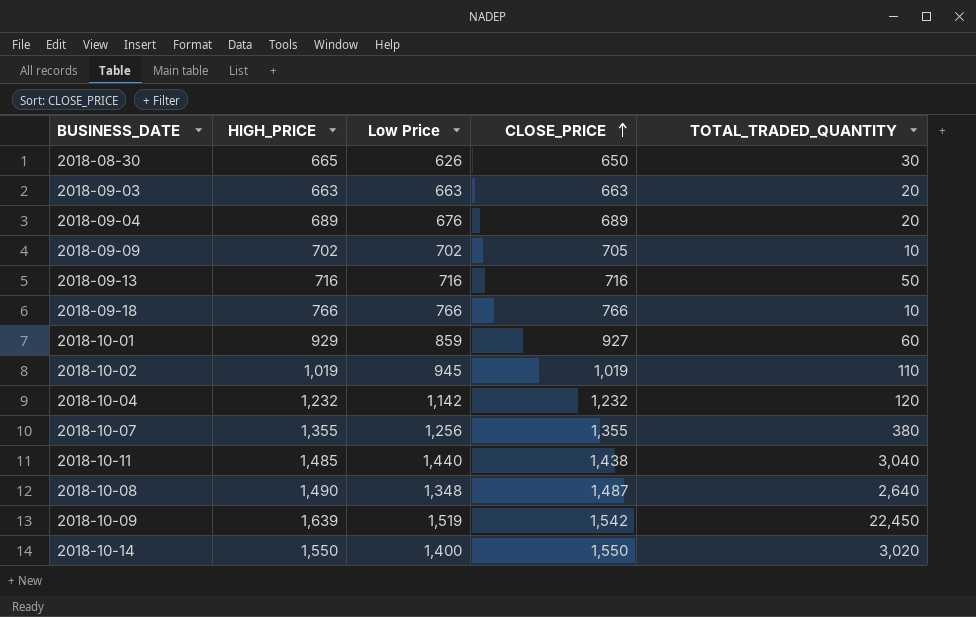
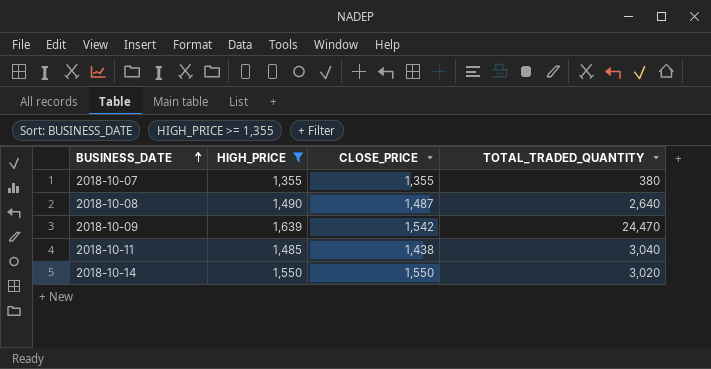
filter: none -> HIGH_PRICE >= 1,355
row order: CLOSE_PRICE ascending -> BUSINESS_DATE ascending
column Low Price | position: 3 -> none
2018-10-09 | TOTAL_TRADED_QUANTITY: 22,450 -> 24,470

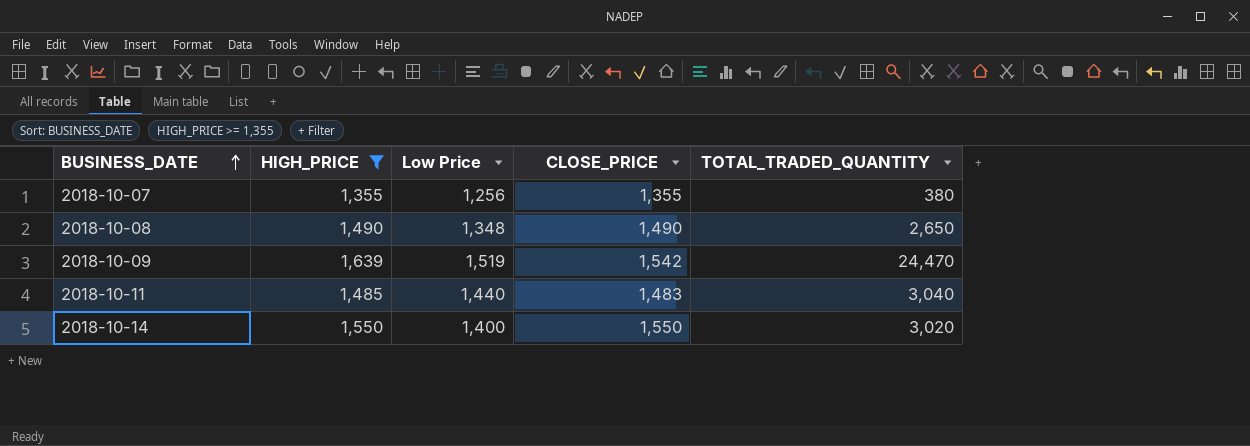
column Low Price | position: none -> 3
2018-10-08 | CLOSE_PRICE: 1,487 -> 1,490
2018-10-08 | TOTAL_TRADED_QUANTITY: 2,640 -> 2,650
2018-10-11 | CLOSE_PRICE: 1,438 -> 1,483

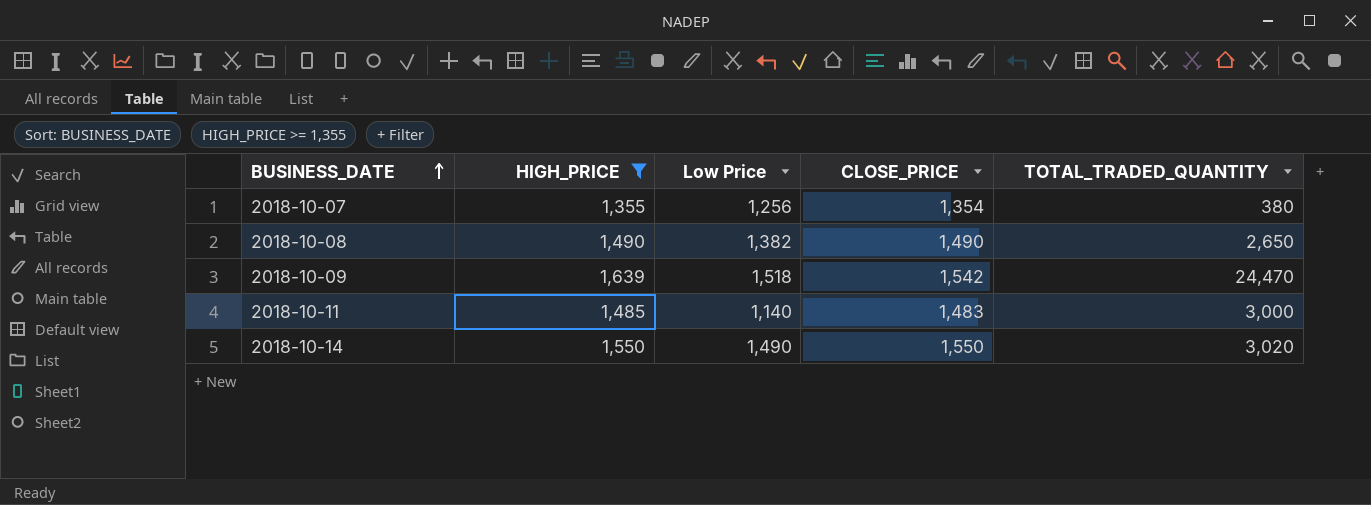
2018-10-07 | CLOSE_PRICE: 1,355 -> 1,354
2018-10-08 | Low Price: 1,348 -> 1,382
2018-10-09 | Low Price: 1,519 -> 1,518
2018-10-11 | Low Price: 1,440 -> 1,140
2018-10-11 | TOTAL_TRADED_QUANTITY: 3,040 -> 3,000
2018-10-14 | Low Price: 1,400 -> 1,490

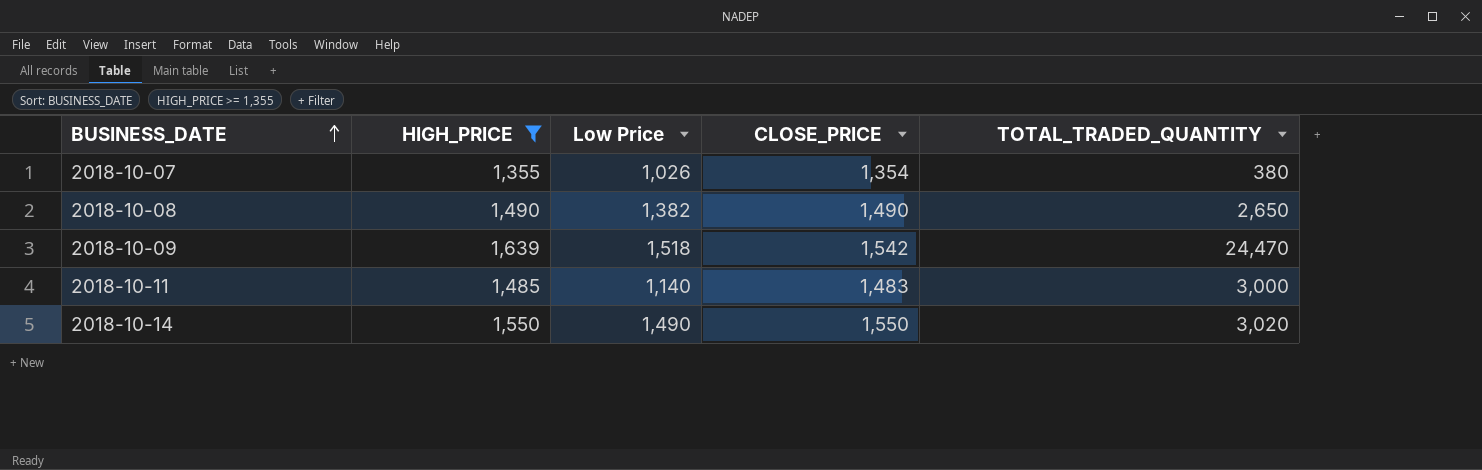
2018-10-07 | Low Price: 1,256 -> 1,026

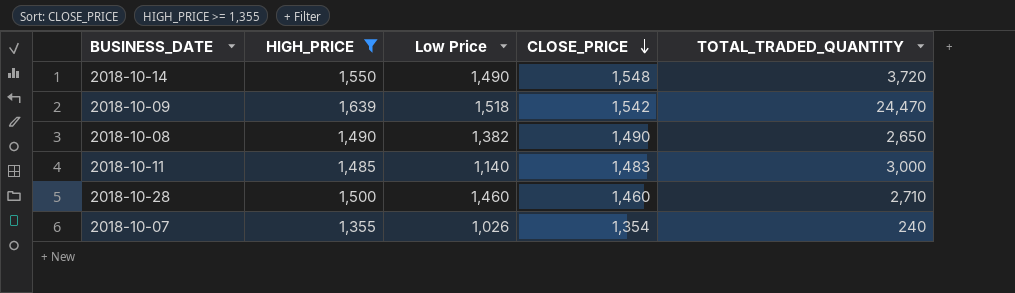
row order: BUSINESS_DATE ascending -> CLOSE_PRICE descending
2018-10-14 | CLOSE_PRICE: 1,550 -> 1,548
2018-10-14 | TOTAL_TRADED_QUANTITY: 3,020 -> 3,720
row 2018-10-28: none -> 1,500 | 1,460 | 1,460 | 2,710
2018-10-07 | TOTAL_TRADED_QUANTITY: 380 -> 240

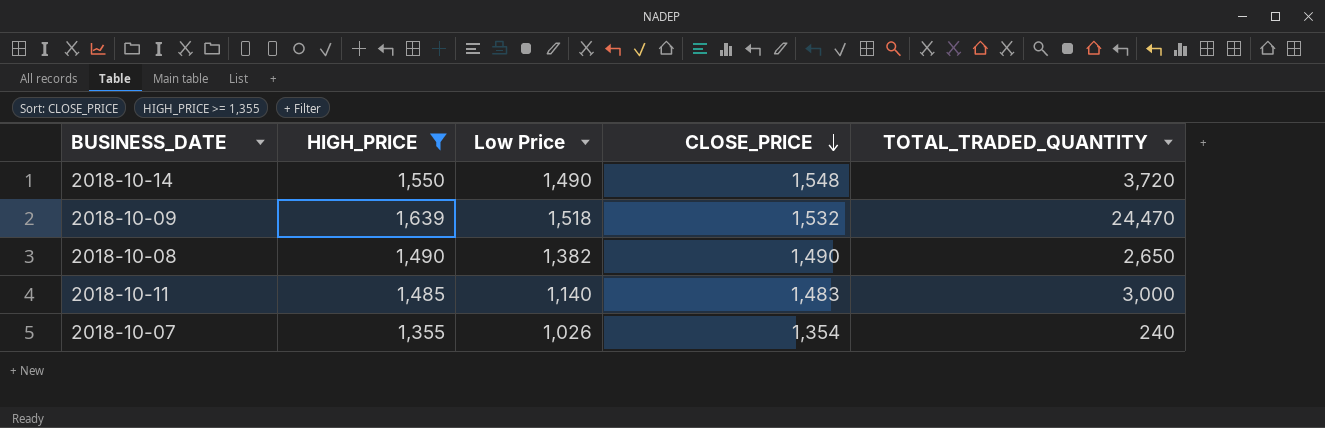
row 2018-10-28: 1,500 | 1,460 | 1,460 | 2,710 -> none
2018-10-09 | CLOSE_PRICE: 1,542 -> 1,532

